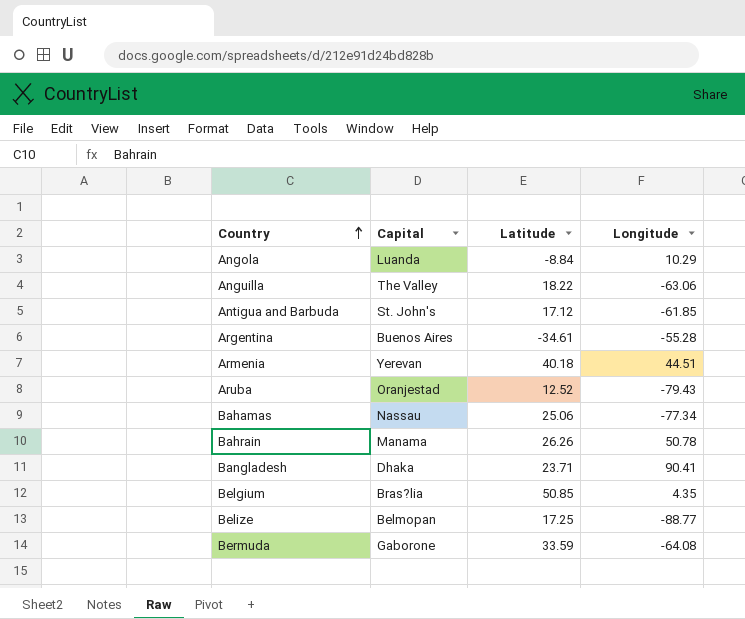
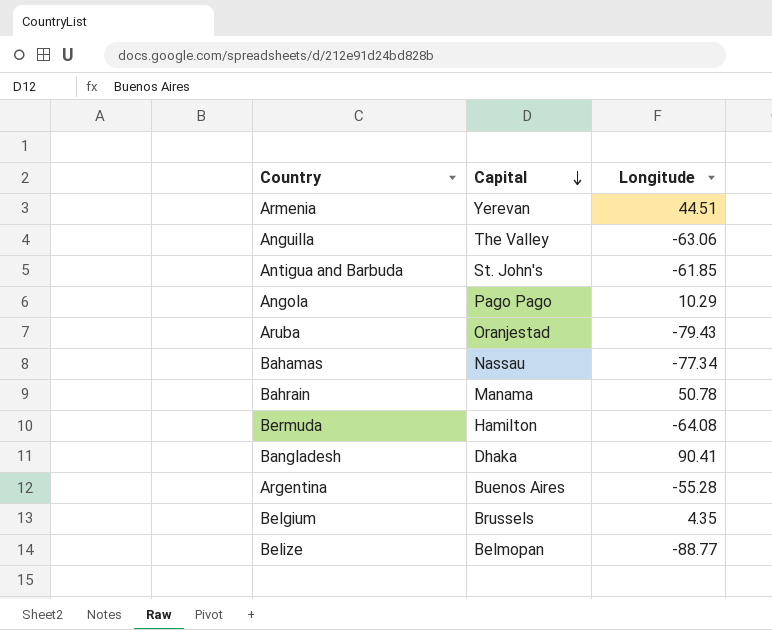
row order: Country ascending -> Capital descending
column Latitude | position: 3 -> none
Angola | Capital: Luanda -> Pago Pago
Bermuda | Capital: Gaborone -> Hamilton
Belgium | Capital: Bras?lia -> Brussels

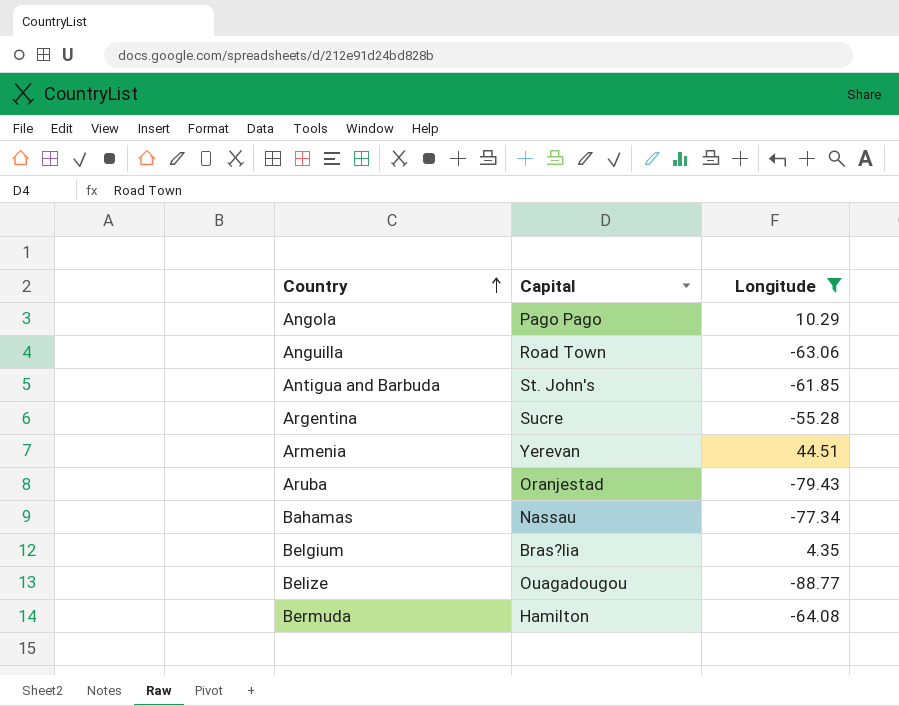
filter: none -> Longitude <= 44.51
row order: Capital descending -> Country ascending
Anguilla | Capital: The Valley -> Road Town
Argentina | Capital: Buenos Aires -> Sucre
Belgium | Capital: Brussels -> Bras?lia
Belize | Capital: Belmopan -> Ouagadougou

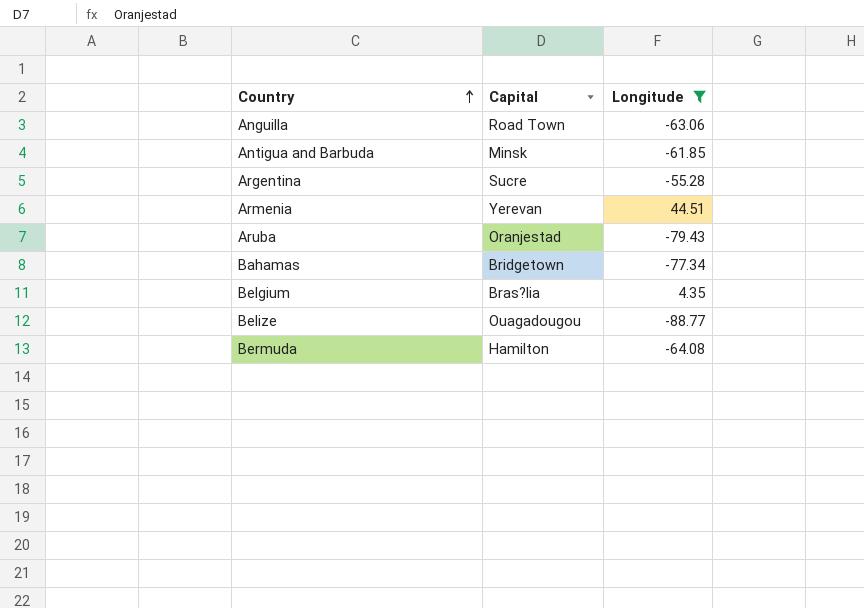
row Angola: Pago Pago | 10.29 -> none
Antigua and Barbuda | Capital: St. John's -> Minsk
Bahamas | Capital: Nassau -> Bridgetown

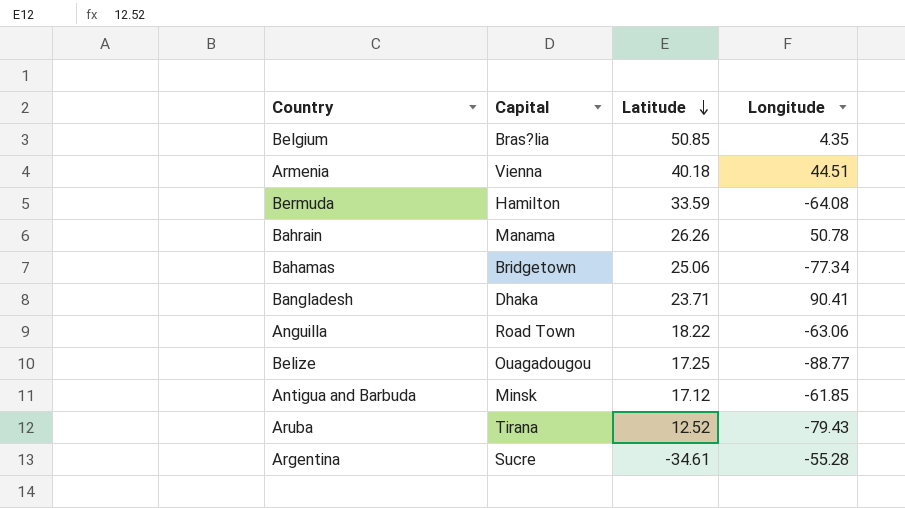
filter: Longitude <= 44.51 -> none
row order: Country ascending -> Latitude descending
column Latitude | position: none -> 3
Armenia | Capital: Yerevan -> Vienna
Aruba | Capital: Oranjestad -> Tirana

